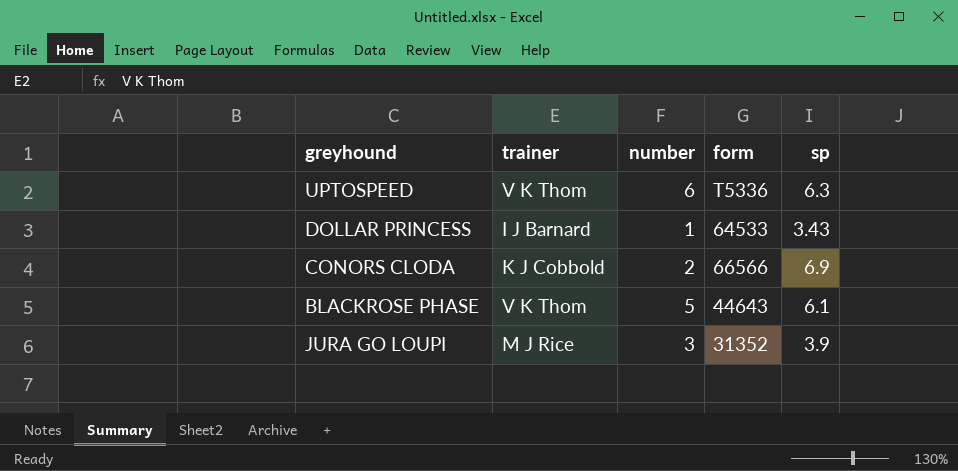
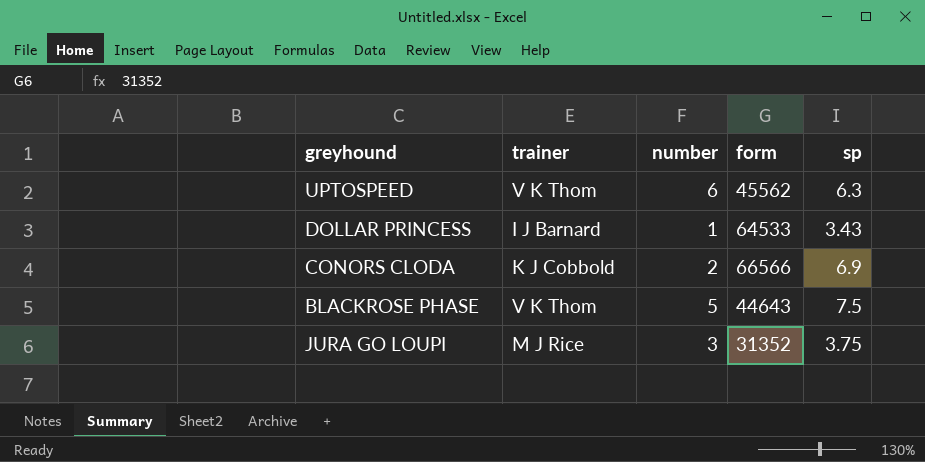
UPTOSPEED | form: T5336 -> 45562
BLACKROSE PHASE | sp: 6.1 -> 7.5
JURA GO LOUPI | sp: 3.9 -> 3.75

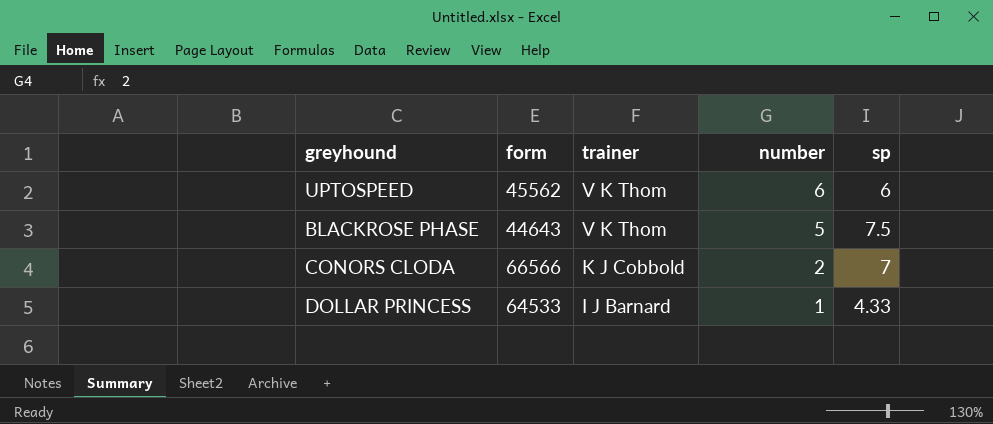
row order: none -> trainer descending
column form | position: 4 -> 2
row JURA GO LOUPI: M J Rice | 3 | 31352 | 3.75 -> none
UPTOSPEED | sp: 6.3 -> 6
CONORS CLODA | sp: 6.9 -> 7
DOLLAR PRINCESS | sp: 3.43 -> 4.33

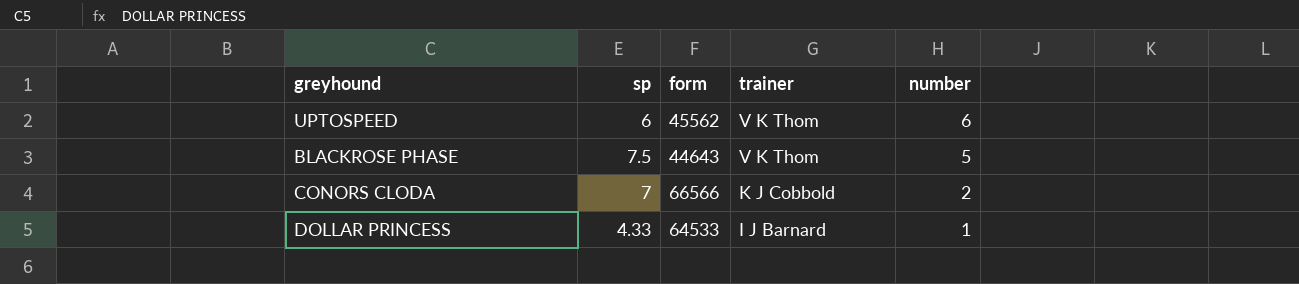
column sp | position: 5 -> 2

